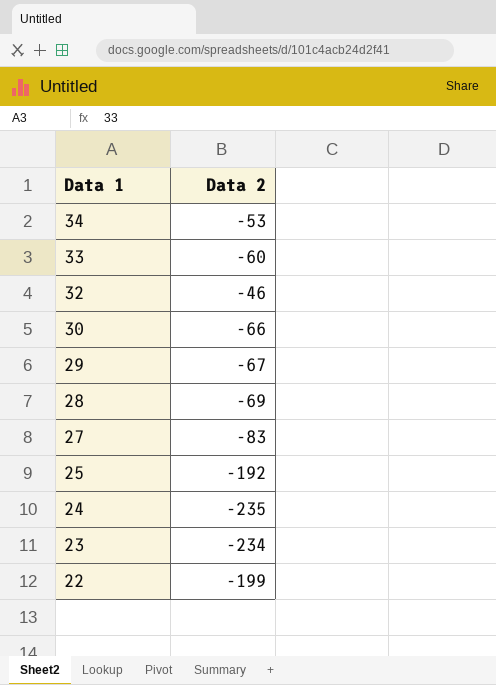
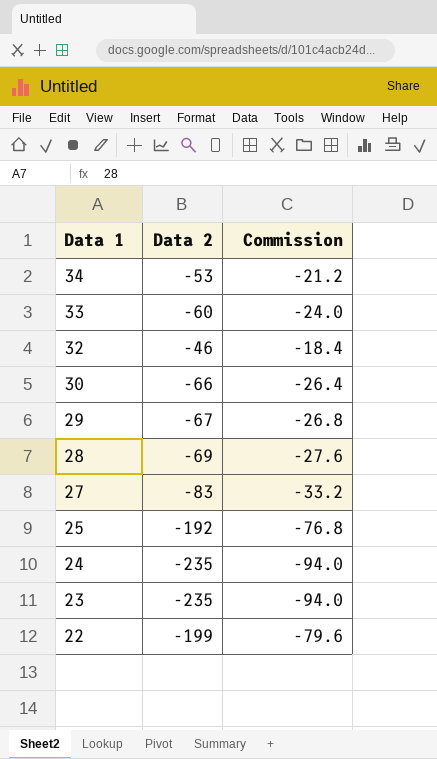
column Commission | formula: none -> [Data 2] * 0.4
23 | Data 2: -234 -> -235

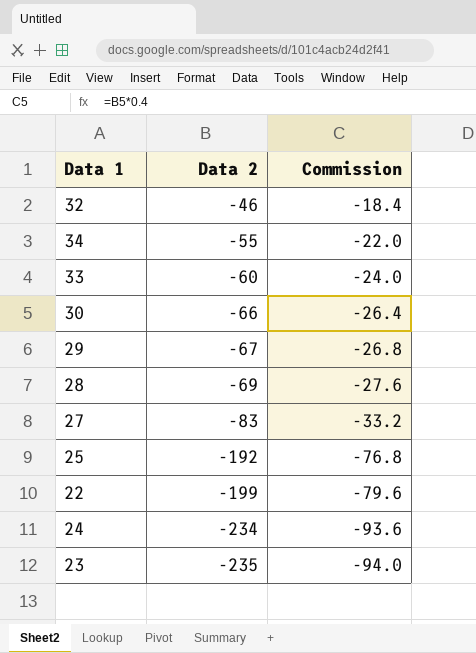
row order: Data 1 descending -> Data 2 descending
34 | Data 2: -53 -> -55
34 | Commission: -21.2 -> -22.0
24 | Data 2: -235 -> -234
24 | Commission: -94.0 -> -93.6

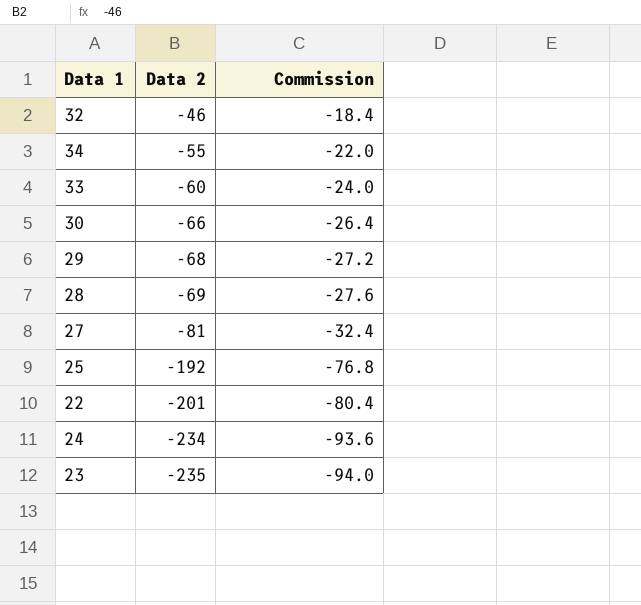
29 | Data 2: -67 -> -68
29 | Commission: -26.8 -> -27.2
27 | Data 2: -83 -> -81
27 | Commission: -33.2 -> -32.4
22 | Data 2: -199 -> -201
22 | Commission: -79.6 -> -80.4

